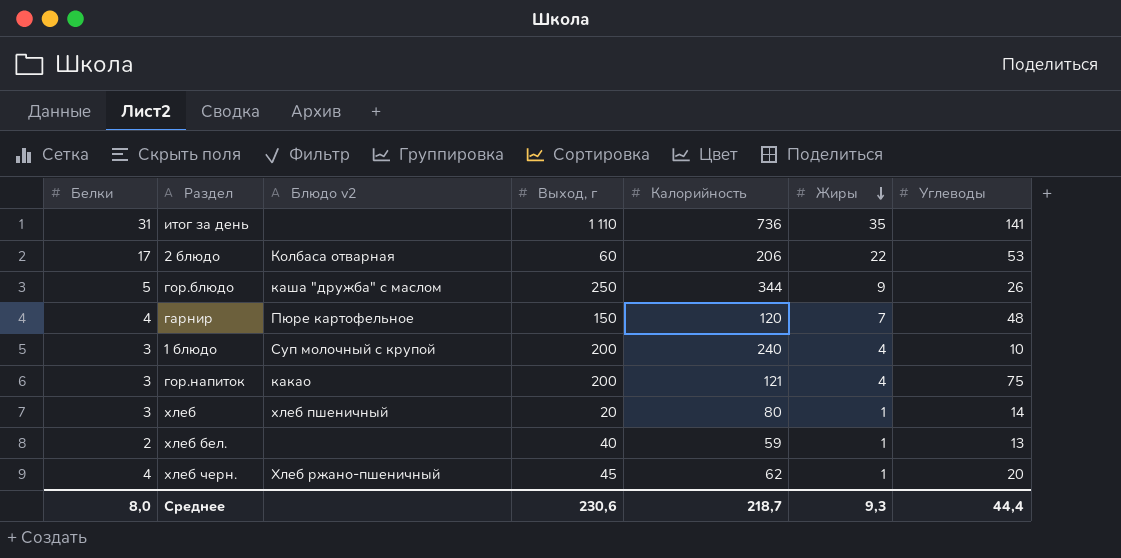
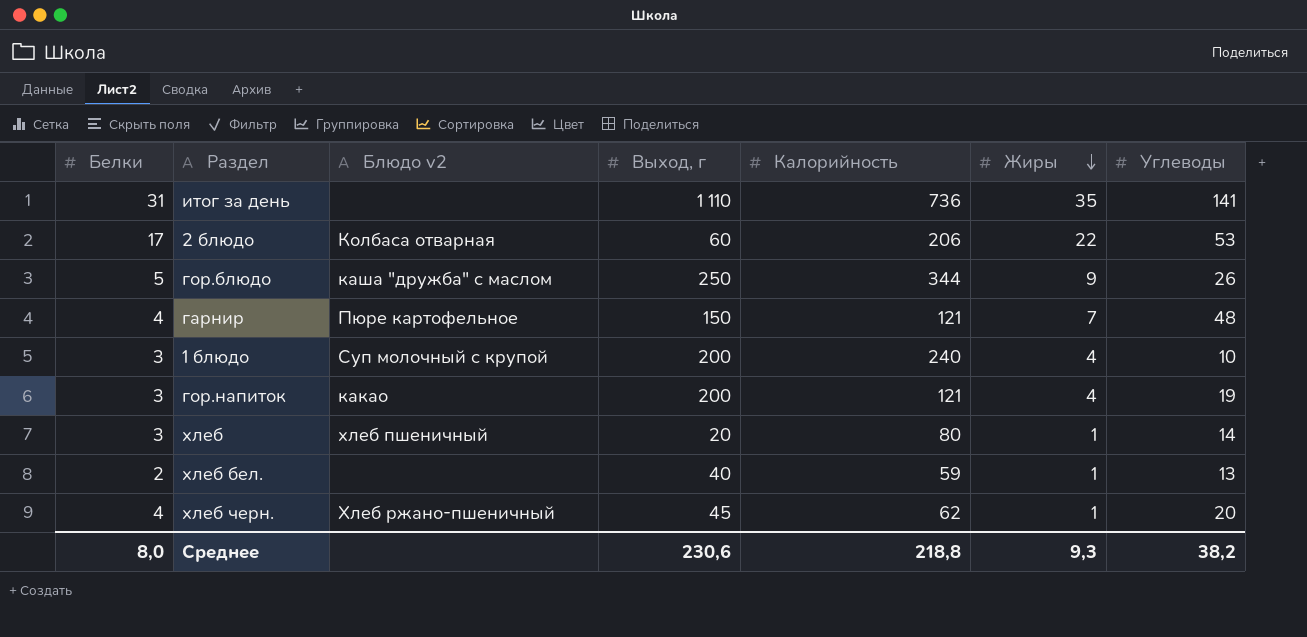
гарнир | Калорийность: 120 -> 121
гор.напиток | Углеводы: 75 -> 19
Среднее | Калорийность: 218,7 -> 218,8
Среднее | Углеводы: 44,4 -> 38,2

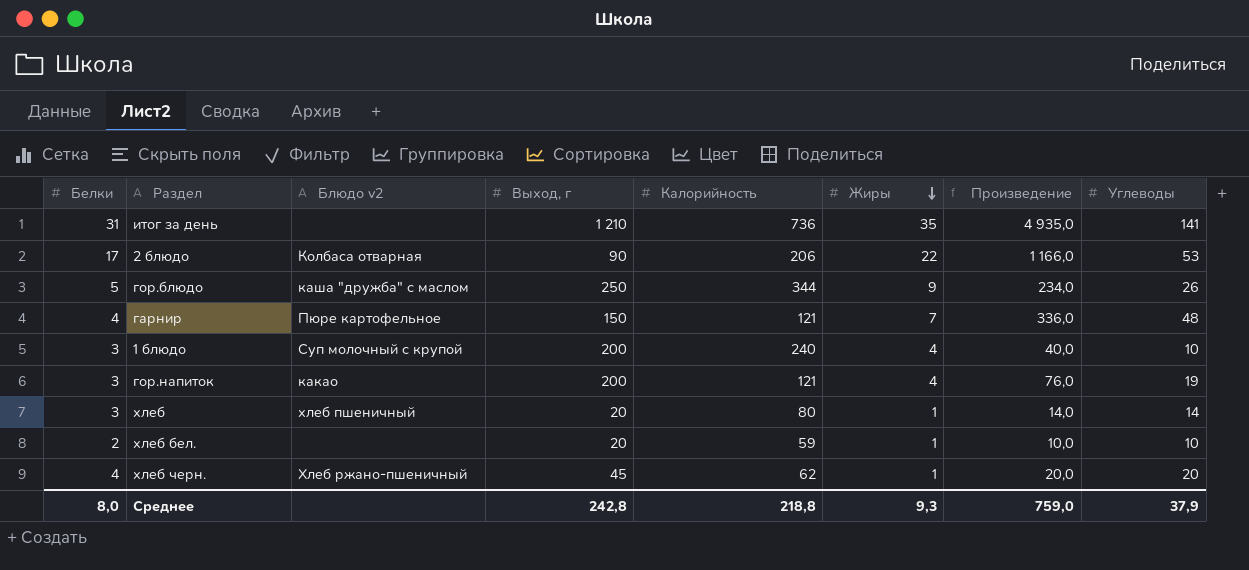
column Произведение | formula: none -> [Жиры] * [Углеводы]
итог за день | Выход, г: 1 110 -> 1 210
2 блюдо | Выход, г: 60 -> 90
хлеб бел. | Выход, г: 40 -> 20
хлеб бел. | Углеводы: 13 -> 10
Среднее | Выход, г: 230,6 -> 242,8
Среднее | Углеводы: 38,2 -> 37,9

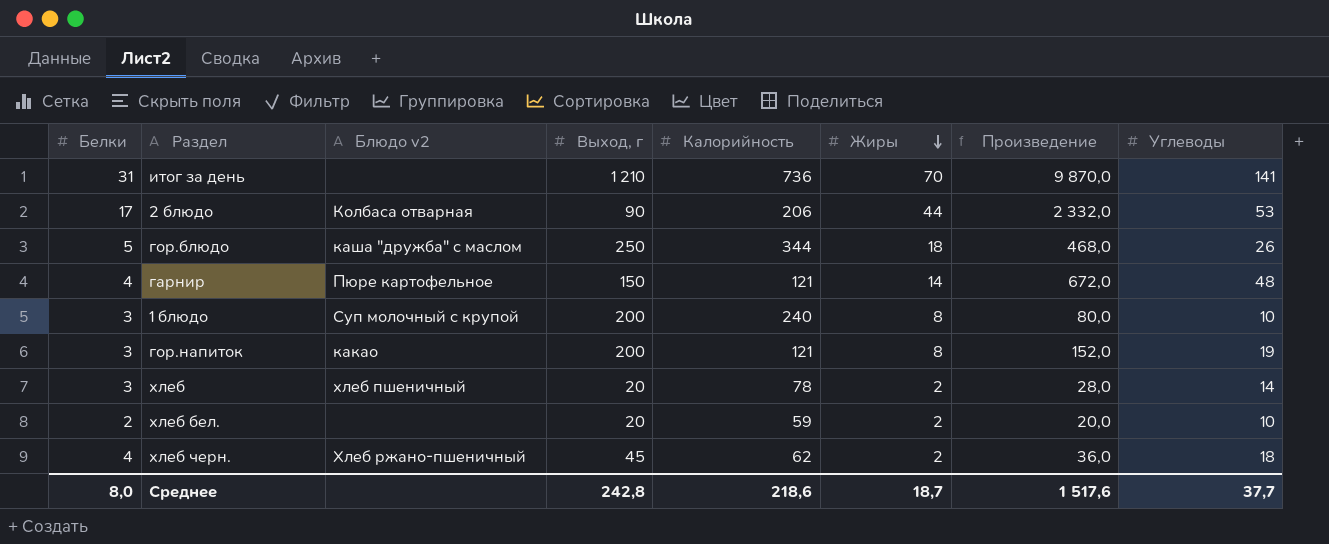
итог за день | Жиры: 35 -> 70
итог за день | Произведение: 4 935,0 -> 9 870,0
2 блюдо | Жиры: 22 -> 44
2 блюдо | Произведение: 1 166,0 -> 2 332,0
гор.блюдо | Жиры: 9 -> 18
гор.блюдо | Произведение: 234,0 -> 468,0
гарнир | Жиры: 7 -> 14
гарнир | Произведение: 336,0 -> 672,0
1 блюдо | Жиры: 4 -> 8
1 блюдо | Произведение: 40,0 -> 80,0
гор.напиток | Жиры: 4 -> 8
гор.напиток | Произведение: 76,0 -> 152,0
хлеб | Калорийность: 80 -> 78
хлеб | Жиры: 1 -> 2
хлеб | Произведение: 14,0 -> 28,0
хлеб бел. | Жиры: 1 -> 2
хлеб бел. | Произведение: 10,0 -> 20,0
хлеб черн. | Жиры: 1 -> 2
хлеб черн. | Произведение: 20,0 -> 36,0
хлеб черн. | Углеводы: 20 -> 18
Среднее | Калорийность: 218,8 -> 218,6
Среднее | Жиры: 9,3 -> 18,7
Среднее | Произведение: 759,0 -> 1 517,6
Среднее | Углеводы: 37,9 -> 37,7

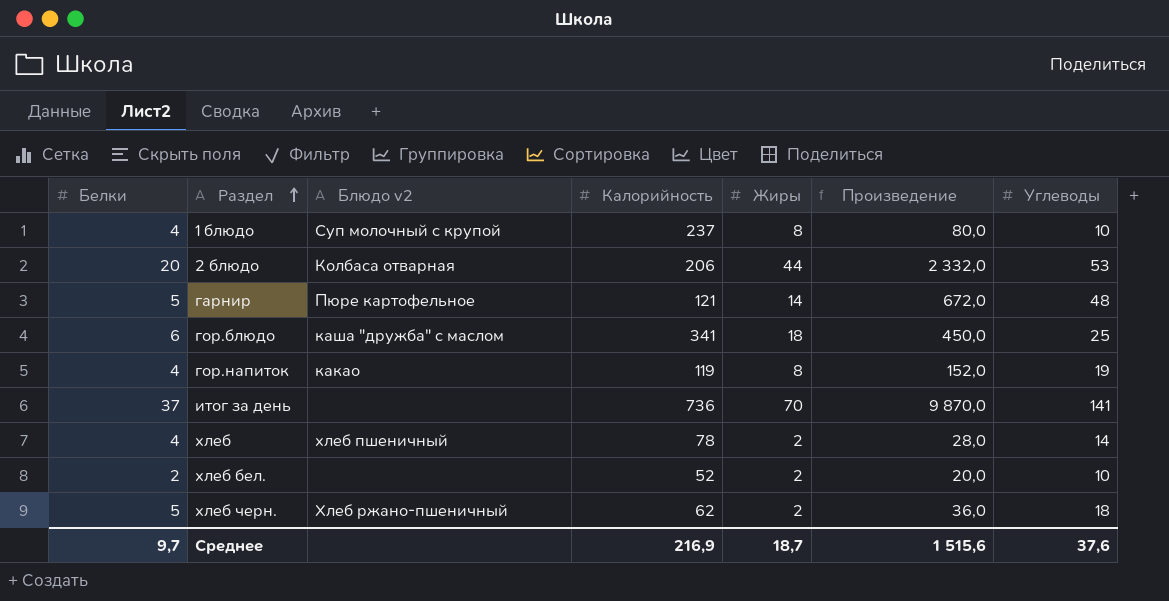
row order: Жиры descending -> Раздел ascending
column Выход, г | position: 4 -> none
1 блюдо | Белки: 3 -> 4
1 блюдо | Калорийность: 240 -> 237
2 блюдо | Белки: 17 -> 20
гарнир | Белки: 4 -> 5
гор.блюдо | Белки: 5 -> 6
гор.блюдо | Калорийность: 344 -> 341
гор.блюдо | Произведение: 468,0 -> 450,0
гор.блюдо | Углеводы: 26 -> 25
гор.напиток | Белки: 3 -> 4
гор.напиток | Калорийность: 121 -> 119
итог за день | Белки: 31 -> 37
хлеб | Белки: 3 -> 4
хлеб бел. | Калорийность: 59 -> 52
хлеб черн. | Белки: 4 -> 5
Среднее | Белки: 8,0 -> 9,7
Среднее | Калорийность: 218,6 -> 216,9
Среднее | Произведение: 1 517,6 -> 1 515,6
Среднее | Углеводы: 37,7 -> 37,6

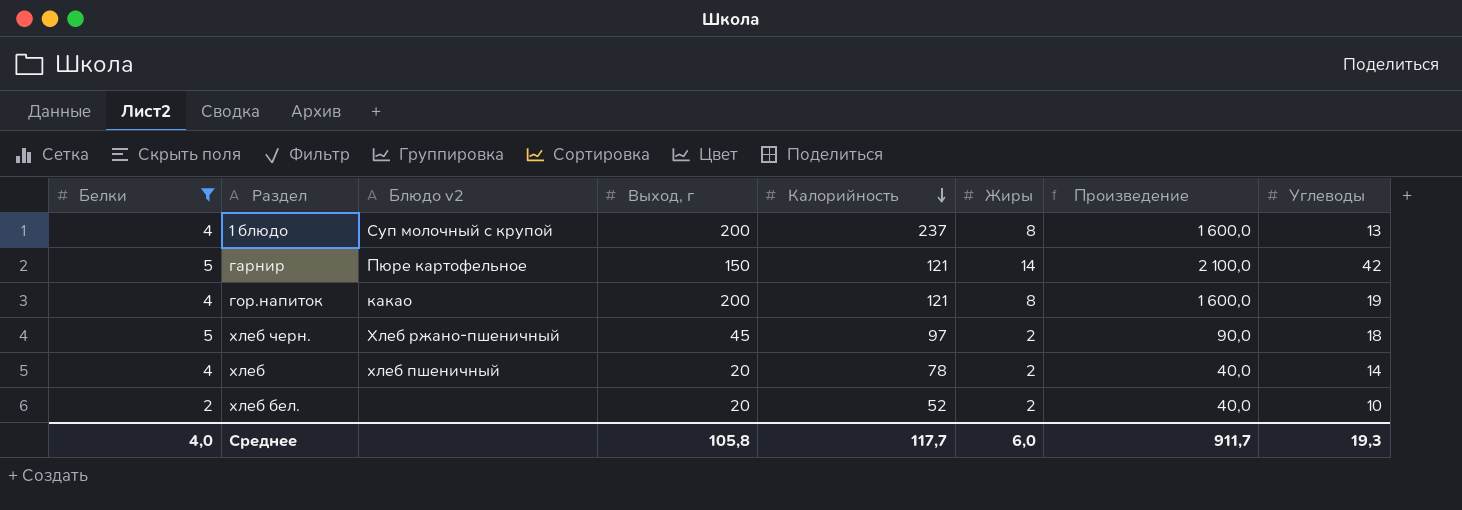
filter: none -> Белки <= 5
row order: Раздел ascending -> Калорийность descending
column Выход, г | position: none -> 4
column Произведение | formula: [Жиры] * [Углеводы] -> [Выход, г] * [Жиры]
1 блюдо | Углеводы: 10 -> 13
гарнир | Углеводы: 48 -> 42
гор.напиток | Калорийность: 119 -> 121
хлеб черн. | Калорийность: 62 -> 97
Среднее | Белки: 9,7 -> 4,0
Среднее | Калорийность: 216,9 -> 117,7
Среднее | Жиры: 18,7 -> 6,0
Среднее | Произведение: 1 515,6 -> 911,7
Среднее | Углеводы: 37,6 -> 19,3

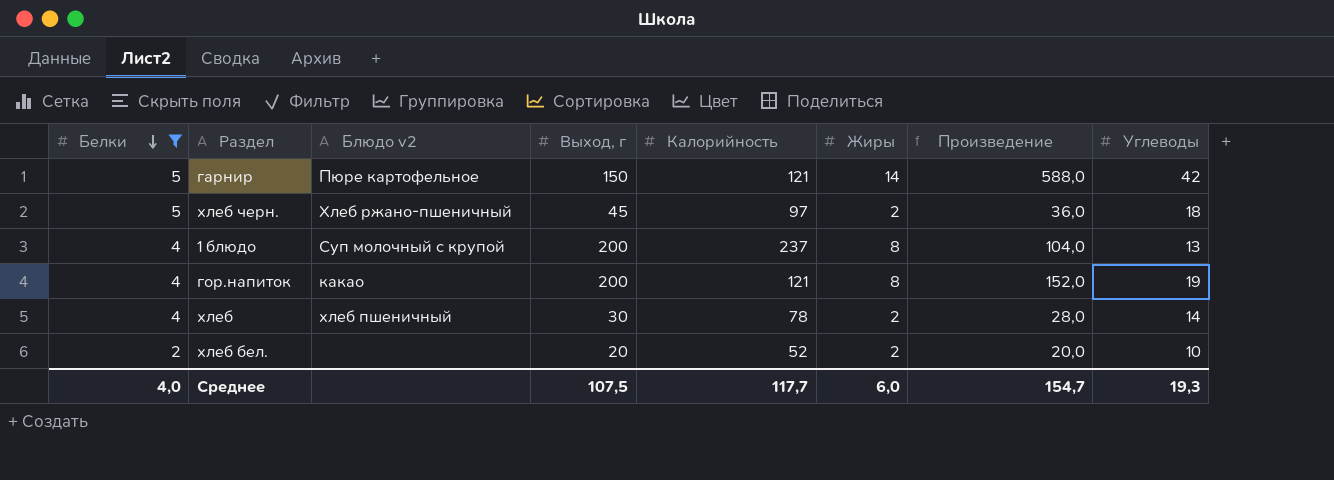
row order: Калорийность descending -> Белки descending
column Произведение | formula: [Выход, г] * [Жиры] -> [Жиры] * [Углеводы]
хлеб | Выход, г: 20 -> 30
Среднее | Выход, г: 105,8 -> 107,5
Среднее | Произведение: 911,7 -> 154,7

